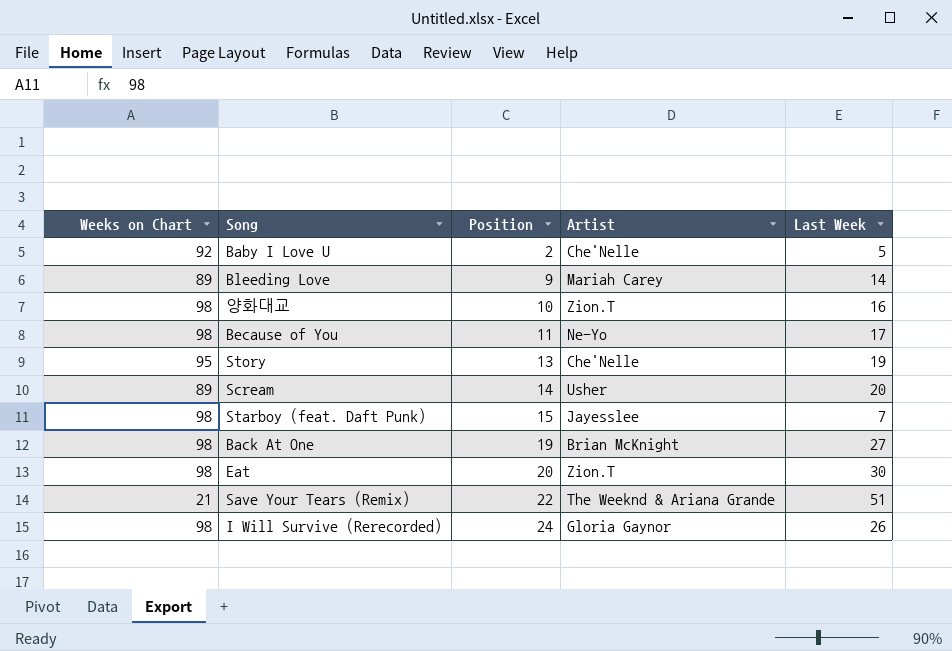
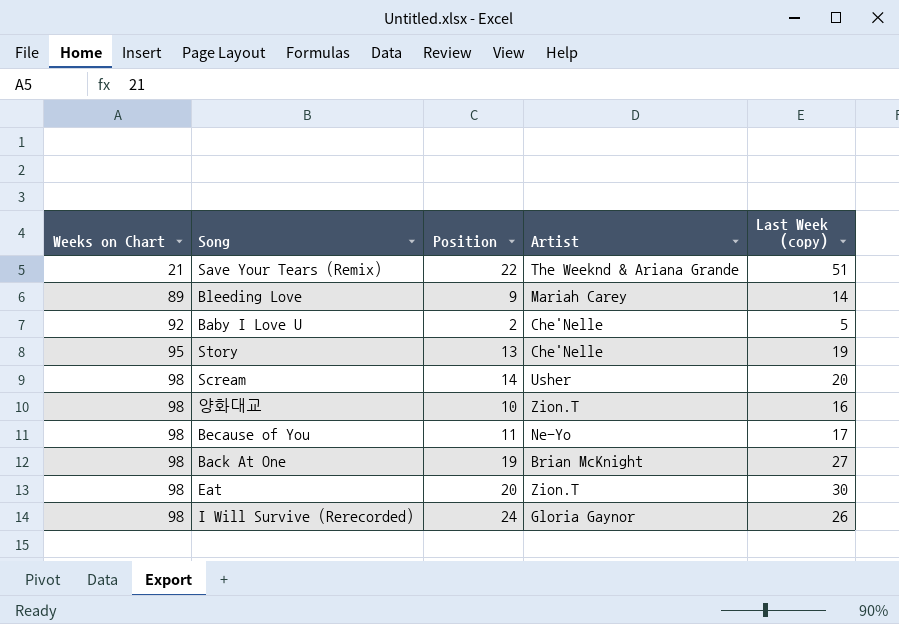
row order: Position ascending -> Weeks on Chart ascending
column name: Last Week -> Last Week (copy)
row Starboy (feat. Daft Punk): 98 | 15 | Jayesslee | 7 -> none
Scream | Weeks on Chart: 89 -> 98

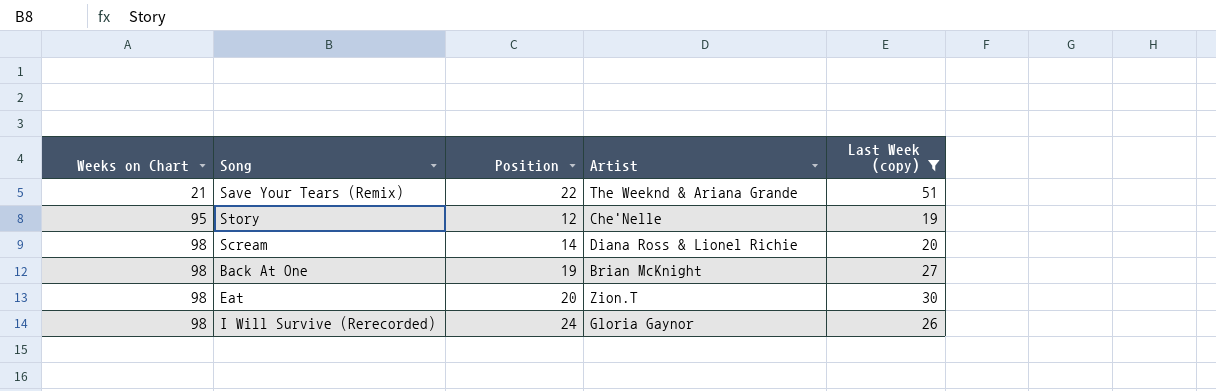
filter: none -> Last Week (copy) >= 19
Story | Position: 13 -> 12
Scream | Artist: Usher -> Diana Ross & Lionel Richie

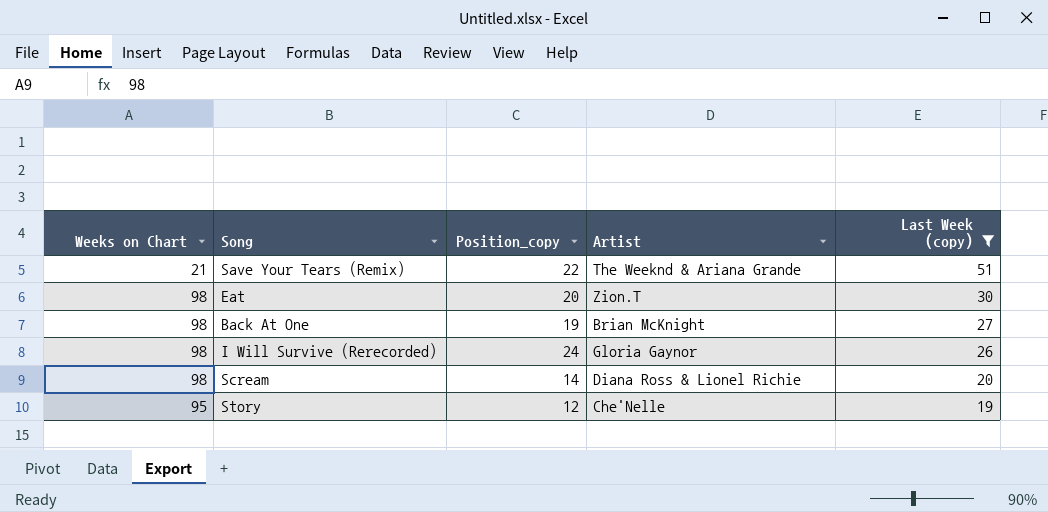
row order: Weeks on Chart ascending -> Last Week (copy) descending
column name: Position -> Position_copy

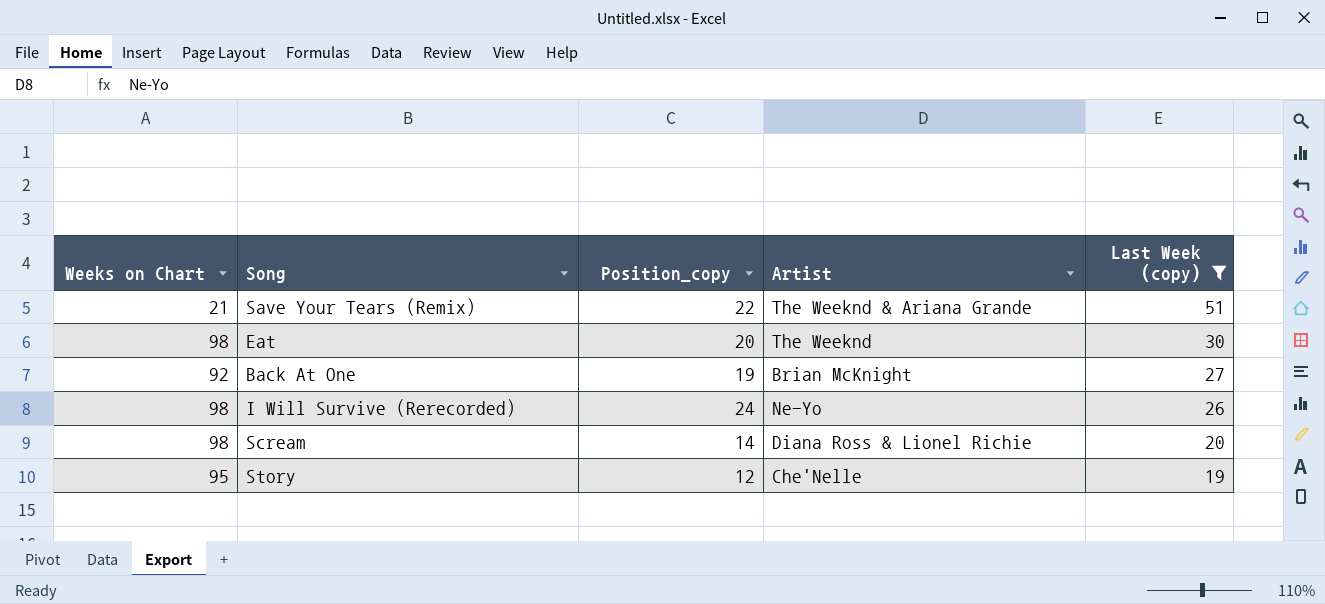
Eat | Artist: Zion.T -> The Weeknd
Back At One | Weeks on Chart: 98 -> 92
I Will Survive (Rerecorded) | Artist: Gloria Gaynor -> Ne-Yo

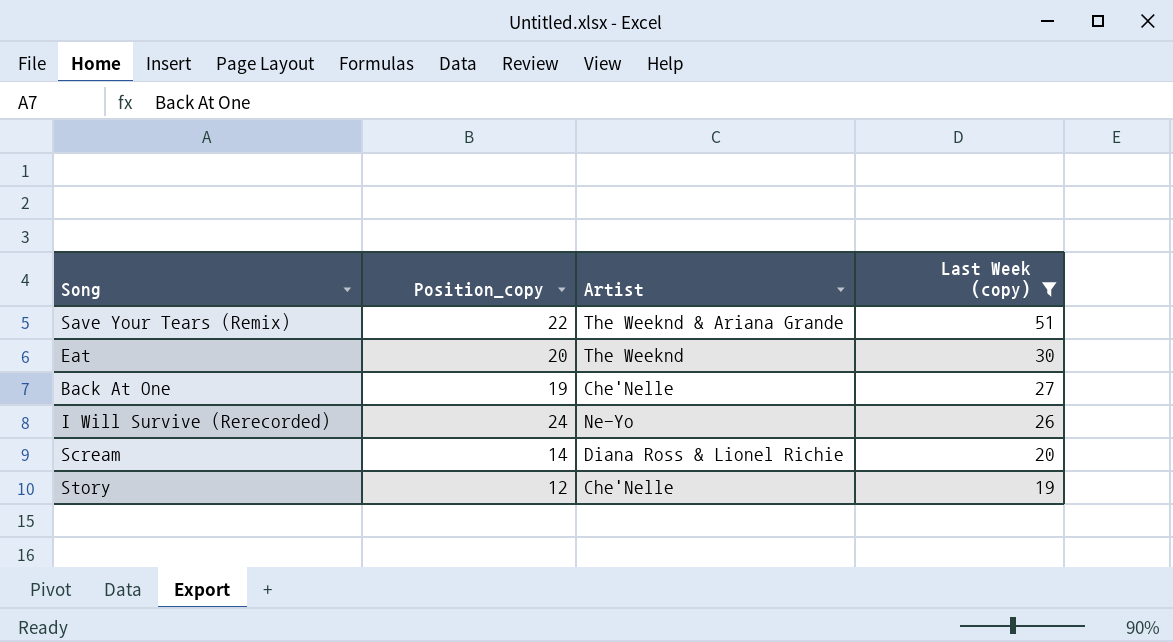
column Weeks on Chart | position: 1 -> none
Back At One | Artist: Brian McKnight -> Che'Nelle

